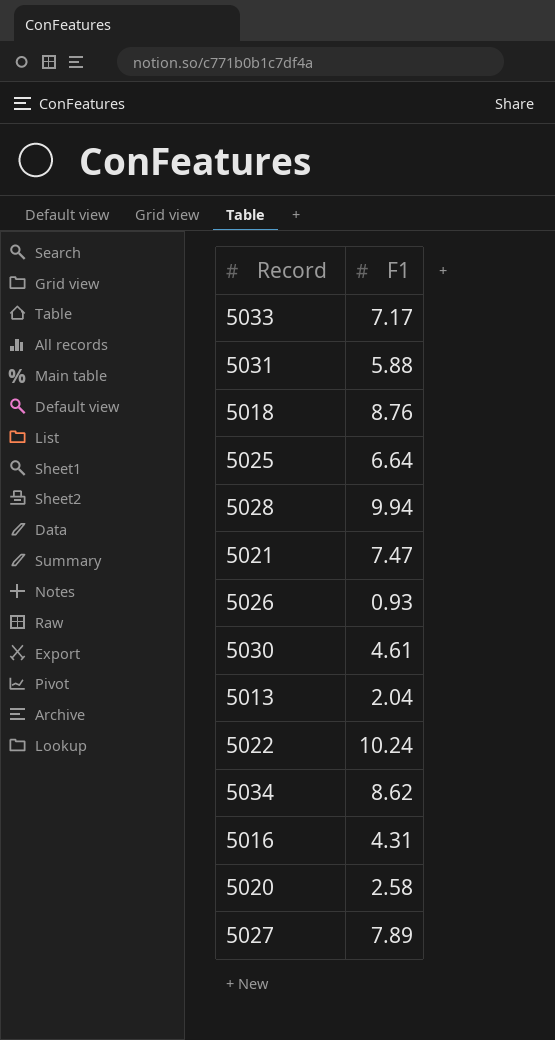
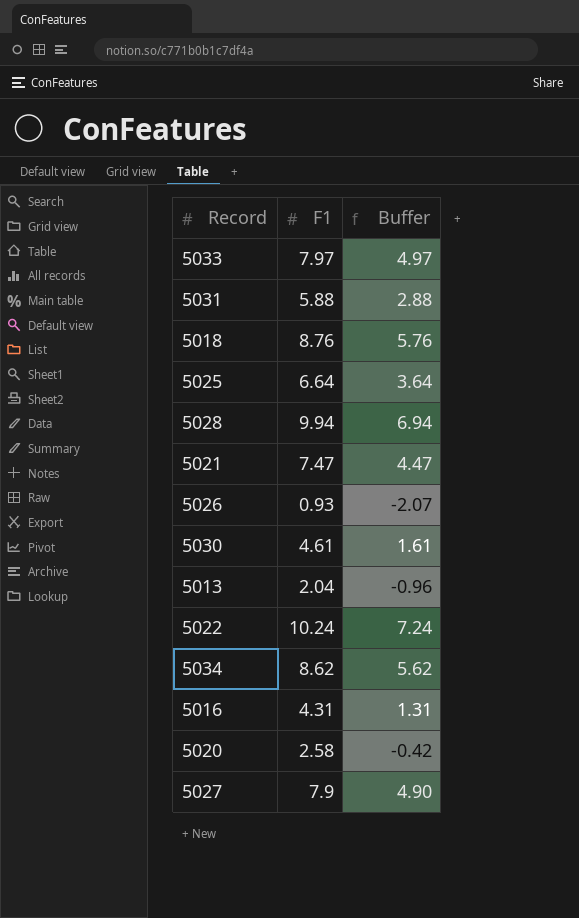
column Buffer | formula: none -> [F1] - 3
5033 | F1: 7.17 -> 7.97
5027 | F1: 7.89 -> 7.9

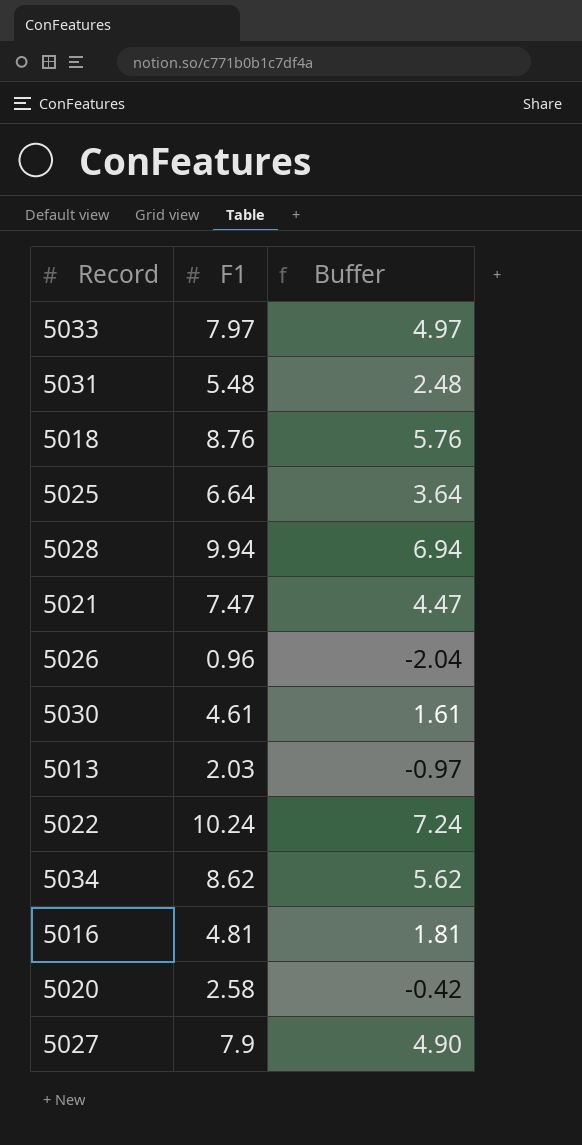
5031 | F1: 5.88 -> 5.48
5031 | Buffer: 2.88 -> 2.48
5026 | F1: 0.93 -> 0.96
5026 | Buffer: -2.07 -> -2.04
5013 | F1: 2.04 -> 2.03
5013 | Buffer: -0.96 -> -0.97
5016 | F1: 4.31 -> 4.81
5016 | Buffer: 1.31 -> 1.81

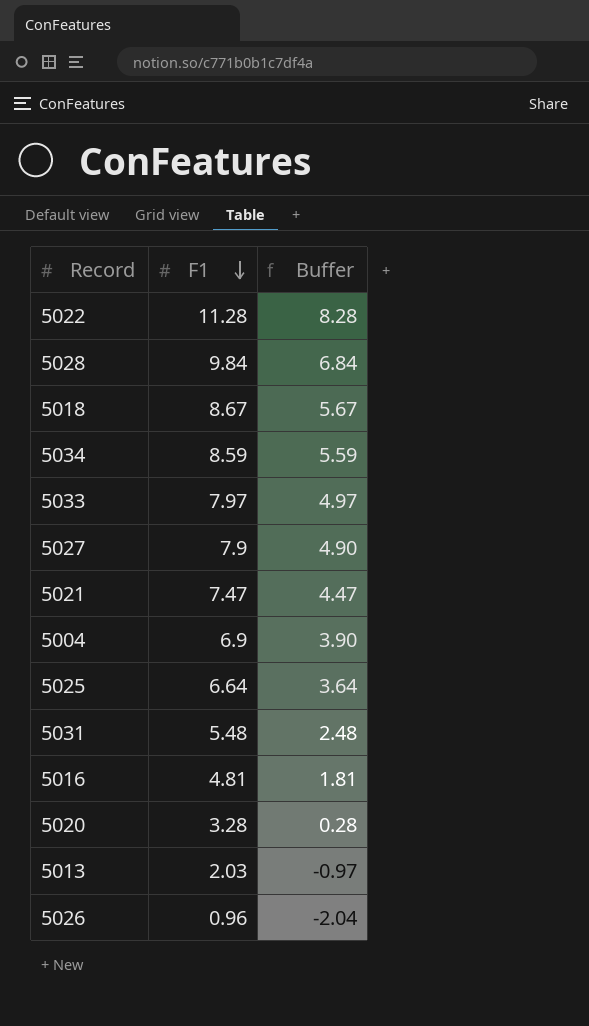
row order: none -> F1 descending
row 5030: 4.61 | 1.61 -> none
5022 | F1: 10.24 -> 11.28
5022 | Buffer: 7.24 -> 8.28
5028 | F1: 9.94 -> 9.84
5028 | Buffer: 6.94 -> 6.84
5018 | F1: 8.76 -> 8.67
5018 | Buffer: 5.76 -> 5.67
5034 | F1: 8.62 -> 8.59
5034 | Buffer: 5.62 -> 5.59
row 5004: none -> 6.9 | 3.90
5020 | F1: 2.58 -> 3.28
5020 | Buffer: -0.42 -> 0.28

